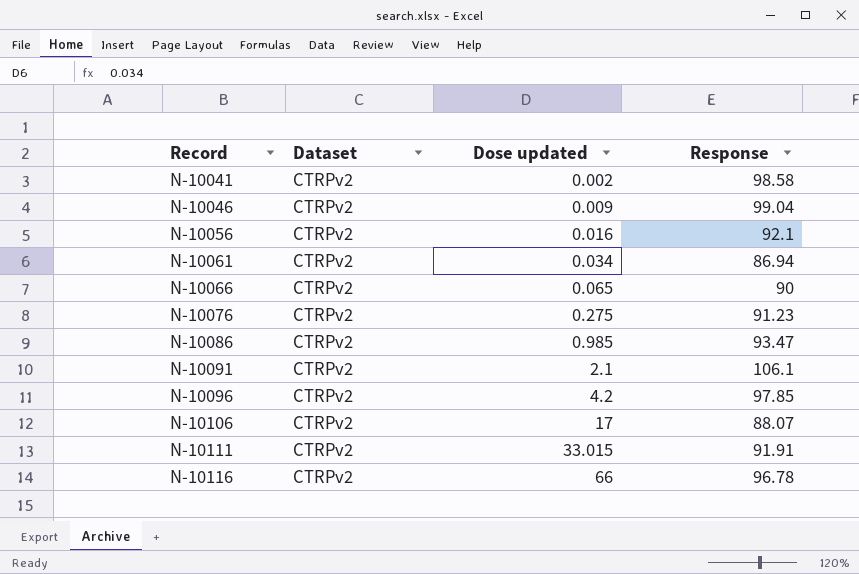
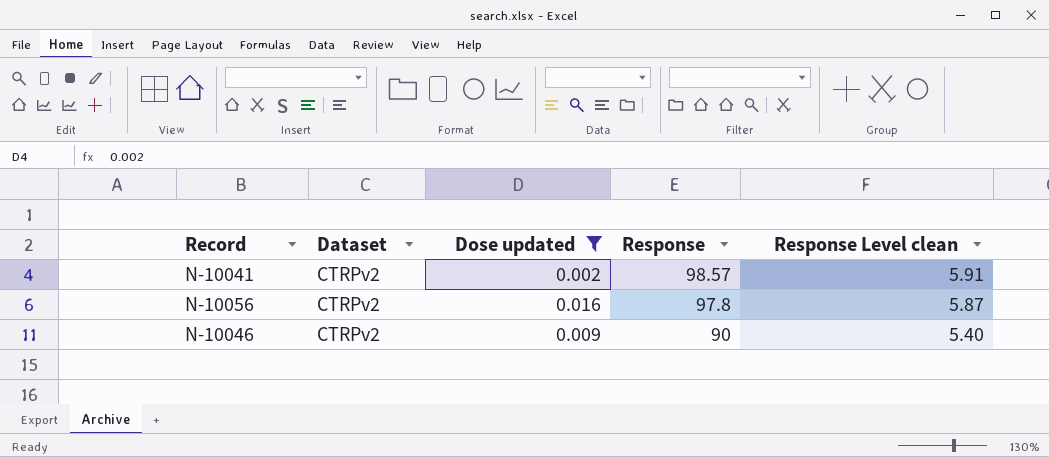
filter: none -> Dose updated <= 0.016
row order: Record ascending -> Response descending
column Response Level clean | formula: none -> [Response] * 0.06
N-10041 | Response: 98.58 -> 98.57
N-10056 | Response: 92.1 -> 97.8
N-10046 | Response: 99.04 -> 90

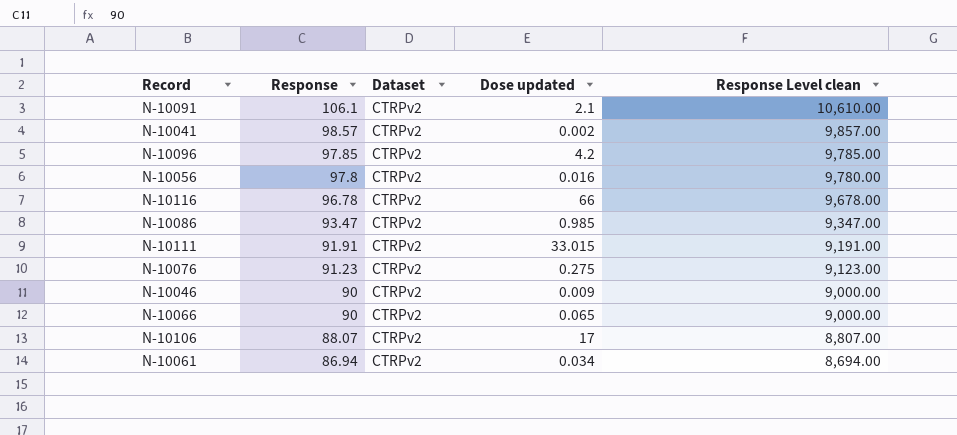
filter: Dose updated <= 0.016 -> none
column Response | position: 4 -> 2
column Response Level clean | formula: [Response] * 0.06 -> [Response] * 100

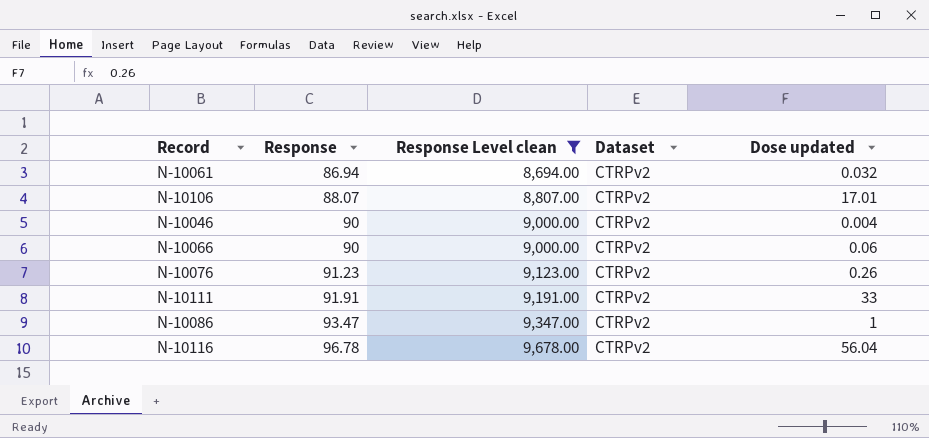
filter: none -> Response Level clean <= 9,678.00
row order: Response descending -> Response ascending
column Response Level clean | position: 5 -> 3
N-10061 | Dose updated: 0.034 -> 0.032
N-10106 | Dose updated: 17 -> 17.01
N-10046 | Dose updated: 0.009 -> 0.004
N-10066 | Dose updated: 0.065 -> 0.06
N-10076 | Dose updated: 0.275 -> 0.26
N-10111 | Dose updated: 33.015 -> 33
N-10086 | Dose updated: 0.985 -> 1
N-10116 | Dose updated: 66 -> 56.04

